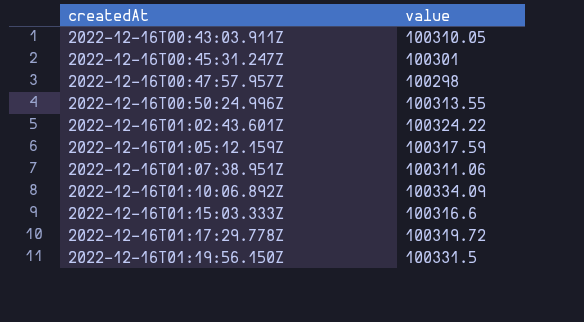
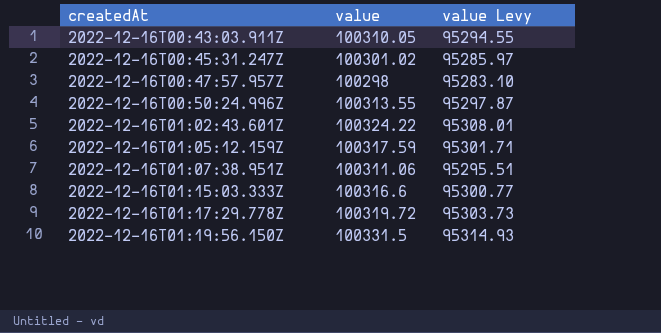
column value Levy | formula: none -> [value] * 0.95
row 2022-12-16T01:10:06.892Z: 100334.09 -> none
2022-12-16T00:45:31.247Z | value: 100301 -> 100301.02

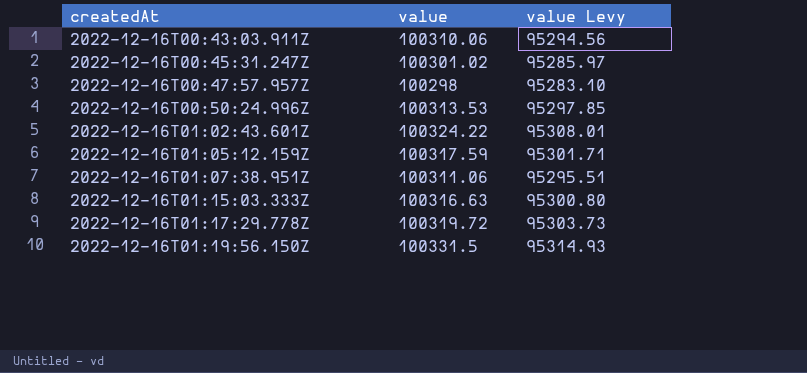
2022-12-16T00:43:03.911Z | value: 100310.05 -> 100310.06
2022-12-16T00:43:03.911Z | value Levy: 95294.55 -> 95294.56
2022-12-16T00:50:24.996Z | value: 100313.55 -> 100313.53
2022-12-16T00:50:24.996Z | value Levy: 95297.87 -> 95297.85
2022-12-16T01:15:03.333Z | value: 100316.6 -> 100316.63
2022-12-16T01:15:03.333Z | value Levy: 95300.77 -> 95300.80

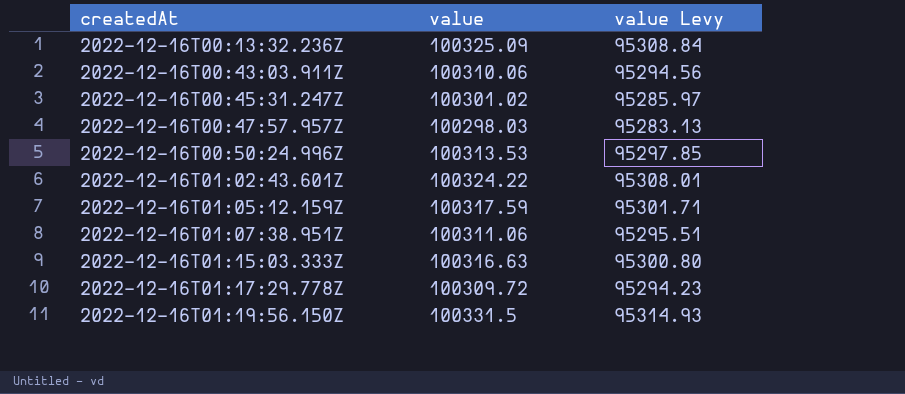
row 2022-12-16T00:13:32.236Z: none -> 100325.09 | 95308.84
2022-12-16T00:47:57.957Z | value: 100298 -> 100298.03
2022-12-16T00:47:57.957Z | value Levy: 95283.10 -> 95283.13
2022-12-16T01:17:29.778Z | value: 100319.72 -> 100309.72
2022-12-16T01:17:29.778Z | value Levy: 95303.73 -> 95294.23

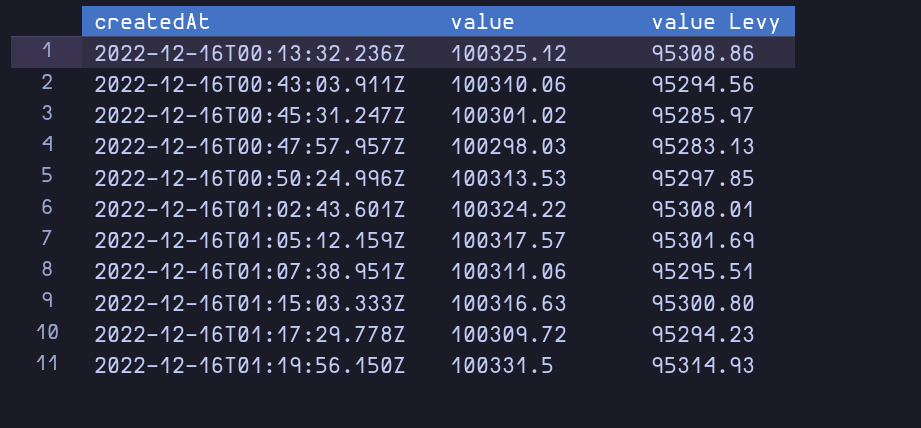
2022-12-16T00:13:32.236Z | value: 100325.09 -> 100325.12
2022-12-16T00:13:32.236Z | value Levy: 95308.84 -> 95308.86
2022-12-16T01:05:12.159Z | value: 100317.59 -> 100317.57
2022-12-16T01:05:12.159Z | value Levy: 95301.71 -> 95301.69

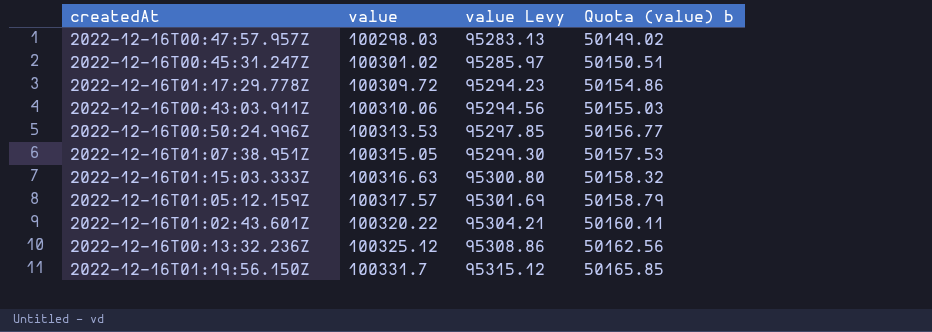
row order: createdAt ascending -> value ascending
column Quota (value) b | formula: none -> [value] * 0.5
2022-12-16T01:07:38.951Z | value: 100311.06 -> 100315.05
2022-12-16T01:07:38.951Z | value Levy: 95295.51 -> 95299.30
2022-12-16T01:02:43.601Z | value: 100324.22 -> 100320.22
2022-12-16T01:02:43.601Z | value Levy: 95308.01 -> 95304.21
2022-12-16T01:19:56.150Z | value: 100331.5 -> 100331.7
2022-12-16T01:19:56.150Z | value Levy: 95314.93 -> 95315.12

